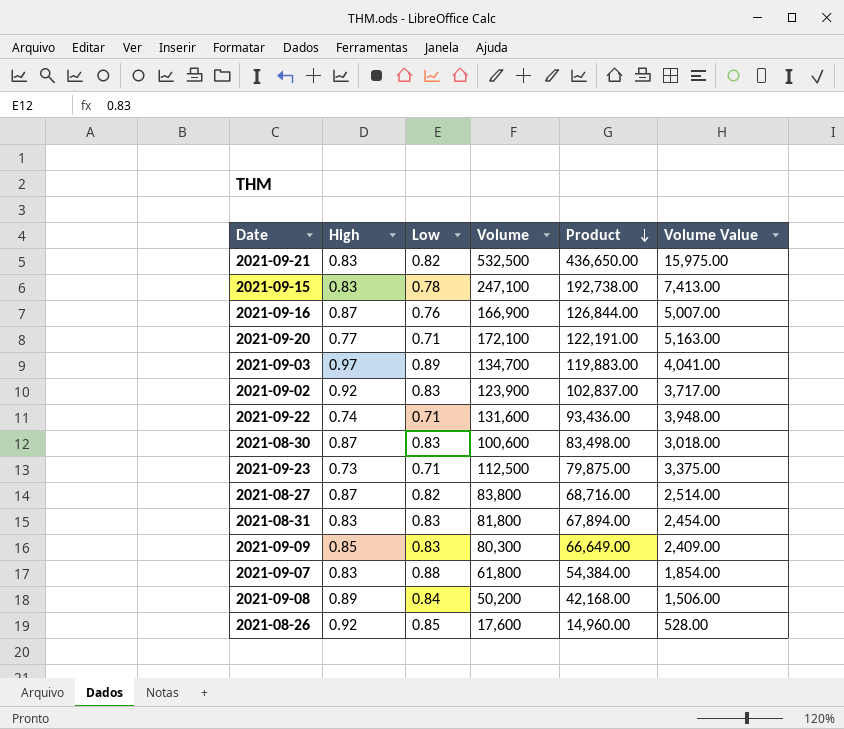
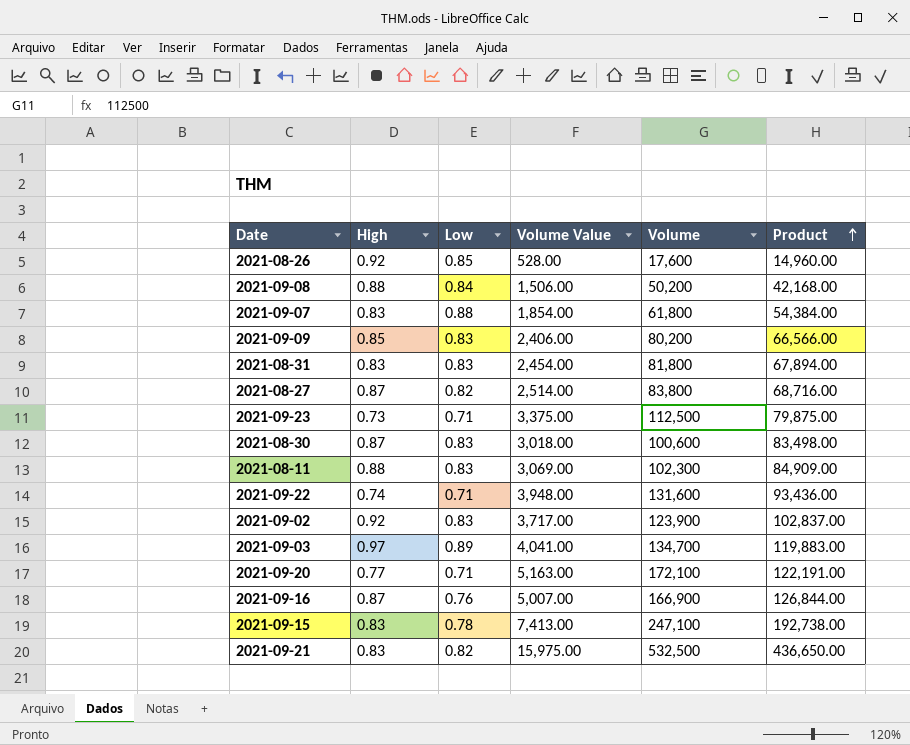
row order: Product descending -> Product ascending
column Volume Value | position: 6 -> 4
2021-09-08 | High: 0.89 -> 0.88
2021-09-09 | Volume Value: 2,409.00 -> 2,406.00
2021-09-09 | Volume: 80,300 -> 80,200
2021-09-09 | Product: 66,649.00 -> 66,566.00
row 2021-08-11: none -> 0.88 | 0.83 | 3,069.00 | 102,300 | 84,909.00

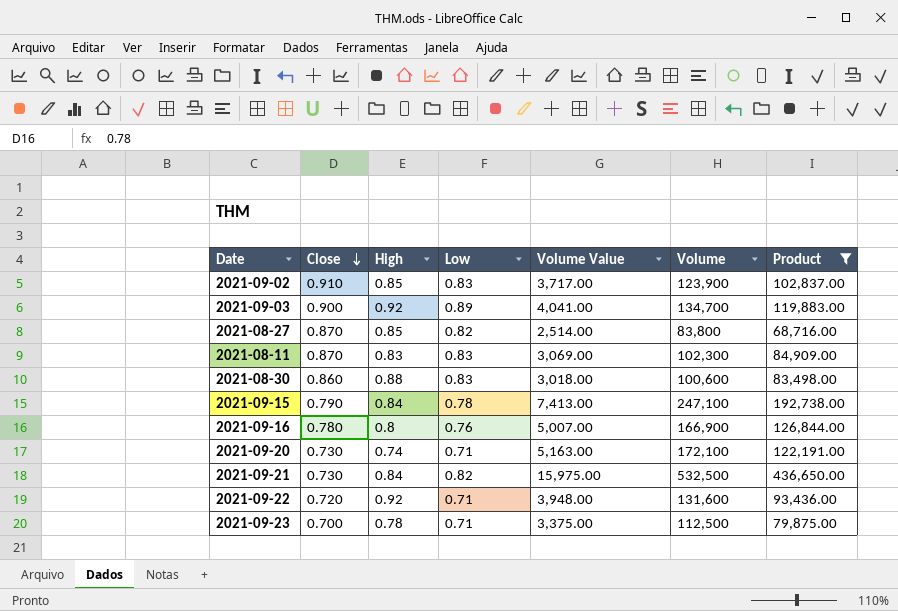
filter: none -> Product >= 68,716.00
row order: Product ascending -> Close descending
column Close | position: none -> 2
2021-09-02 | High: 0.92 -> 0.85
2021-09-03 | High: 0.97 -> 0.92
2021-08-27 | High: 0.87 -> 0.85
2021-08-11 | High: 0.88 -> 0.83
2021-08-30 | High: 0.87 -> 0.88
2021-09-15 | High: 0.83 -> 0.84
2021-09-16 | High: 0.87 -> 0.8
2021-09-20 | High: 0.77 -> 0.74
2021-09-21 | High: 0.83 -> 0.84
2021-09-22 | High: 0.74 -> 0.92
2021-09-23 | High: 0.73 -> 0.78

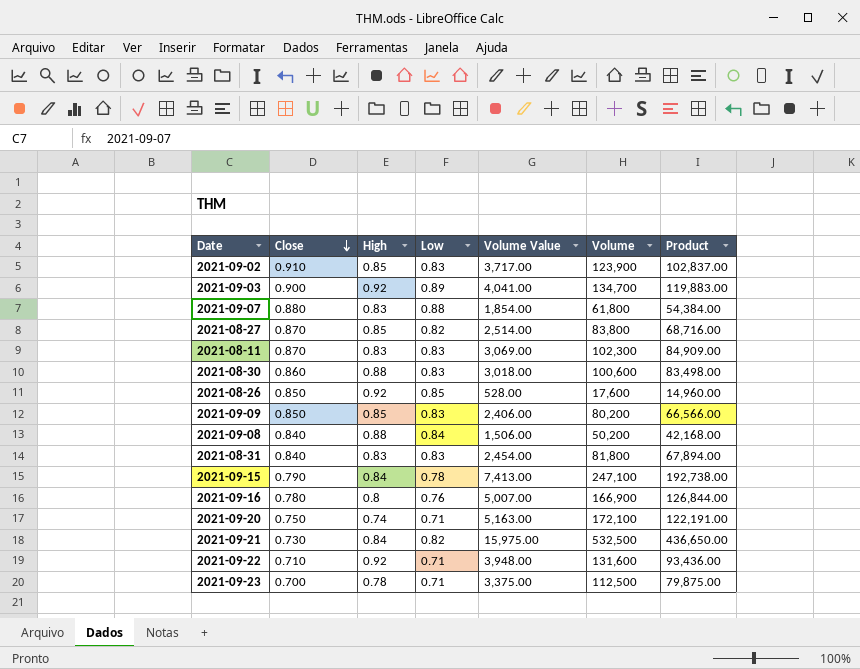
filter: Product >= 68,716.00 -> none
2021-09-20 | Close: 0.730 -> 0.750
2021-09-22 | Close: 0.720 -> 0.710

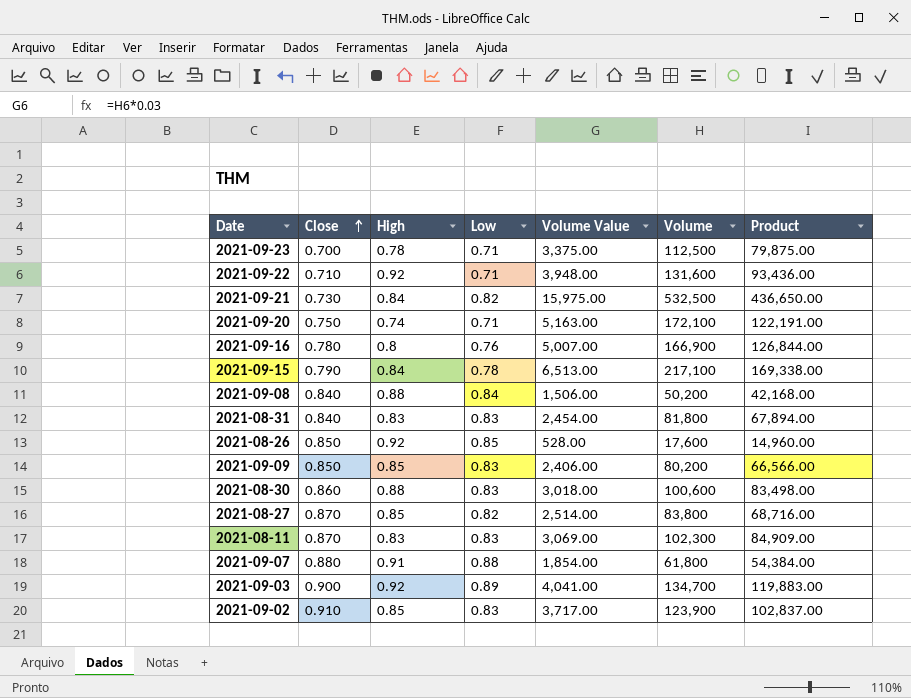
row order: Close descending -> Close ascending
2021-09-15 | Volume Value: 7,413.00 -> 6,513.00
2021-09-15 | Volume: 247,100 -> 217,100
2021-09-15 | Product: 192,738.00 -> 169,338.00
2021-09-07 | High: 0.83 -> 0.91

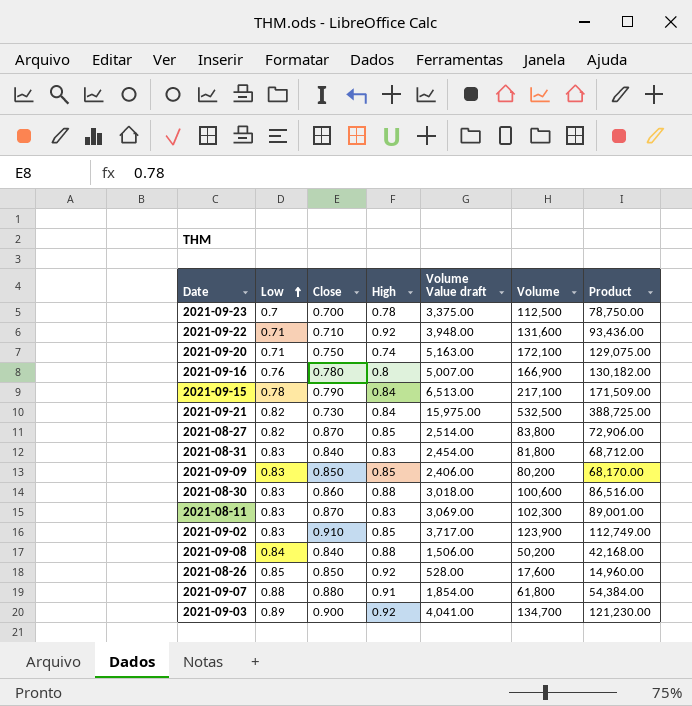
row order: Close ascending -> Low ascending
column Low | position: 4 -> 2
column name: Volume Value -> Volume Value draft
column Product | formula: [Low] * [Volume] -> [Close] * [Volume]
2021-09-23 | Low: 0.71 -> 0.7

